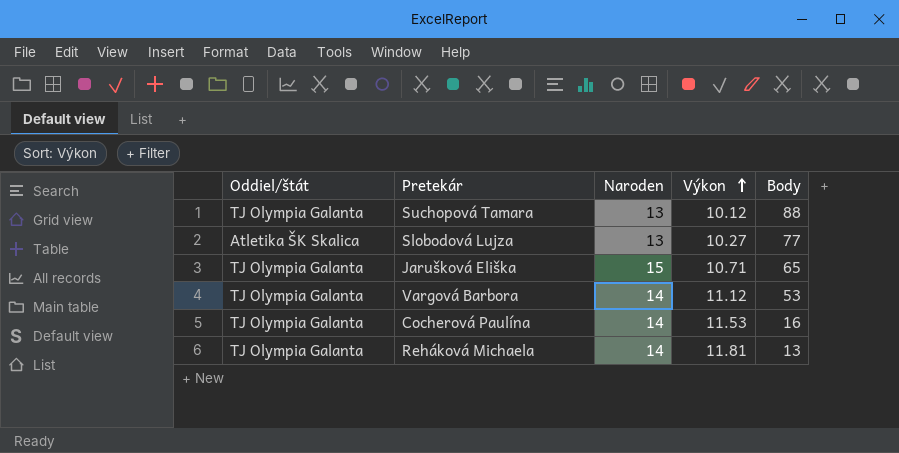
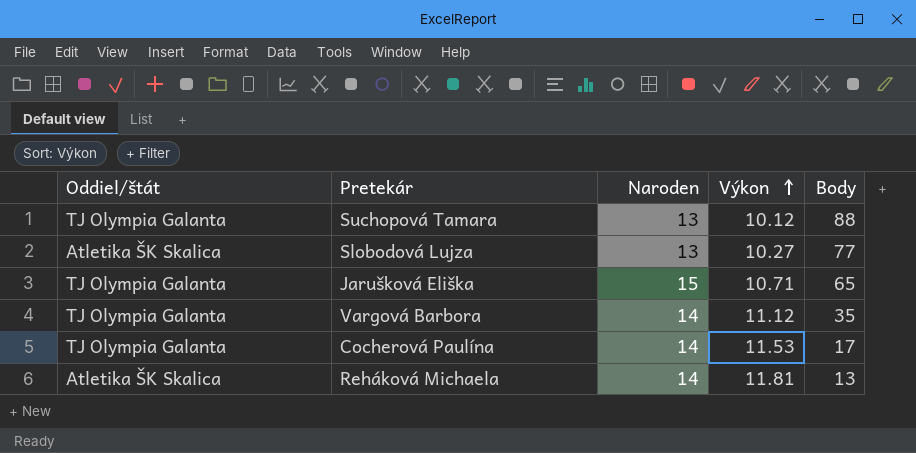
Vargová Barbora | Body: 53 -> 35
Cocherová Paulína | Body: 16 -> 17
Reháková Michaela | Oddiel/štát: TJ Olympia Galanta -> Atletika ŠK Skalica

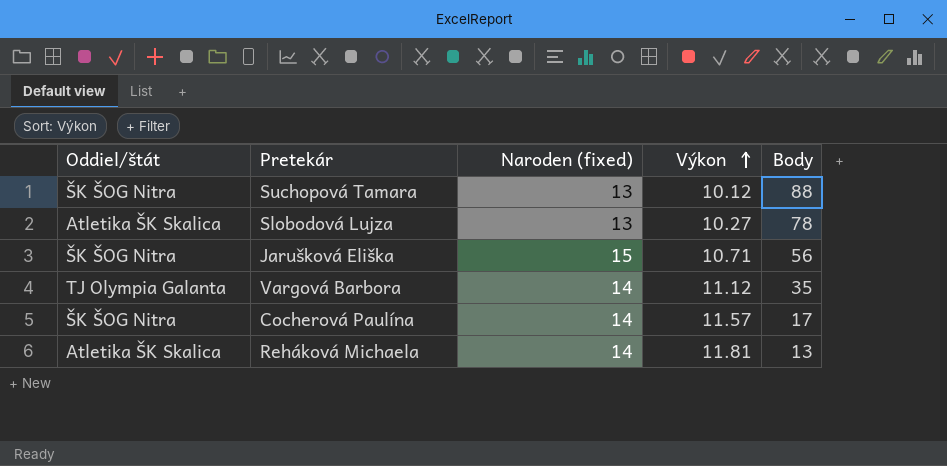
column name: Naroden -> Naroden (fixed)
Suchopová Tamara | Oddiel/štát: TJ Olympia Galanta -> ŠK ŠOG Nitra
Slobodová Lujza | Body: 77 -> 78
Jarušková Eliška | Oddiel/štát: TJ Olympia Galanta -> ŠK ŠOG Nitra
Jarušková Eliška | Body: 65 -> 56
Cocherová Paulína | Oddiel/štát: TJ Olympia Galanta -> ŠK ŠOG Nitra
Cocherová Paulína | Výkon: 11.53 -> 11.57

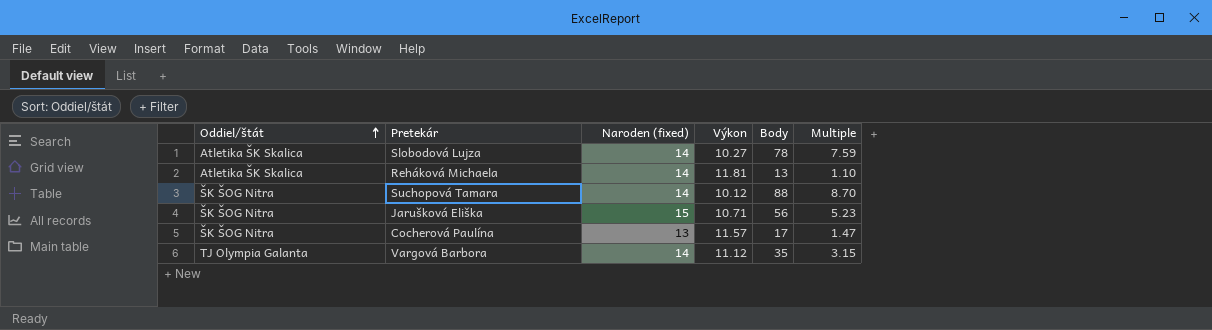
row order: Výkon ascending -> Oddiel/štát ascending
column Multiple | formula: none -> [Body] / [Výkon]
Slobodová Lujza | Naroden (fixed): 13 -> 14
Suchopová Tamara | Naroden (fixed): 13 -> 14
Cocherová Paulína | Naroden (fixed): 14 -> 13

